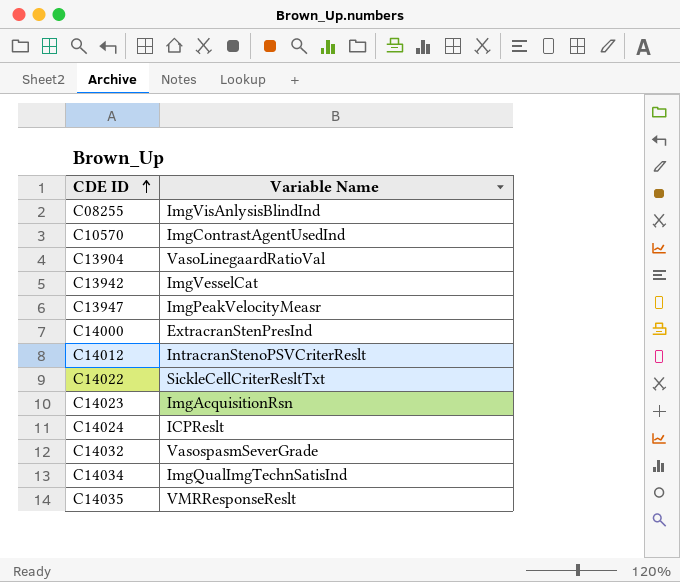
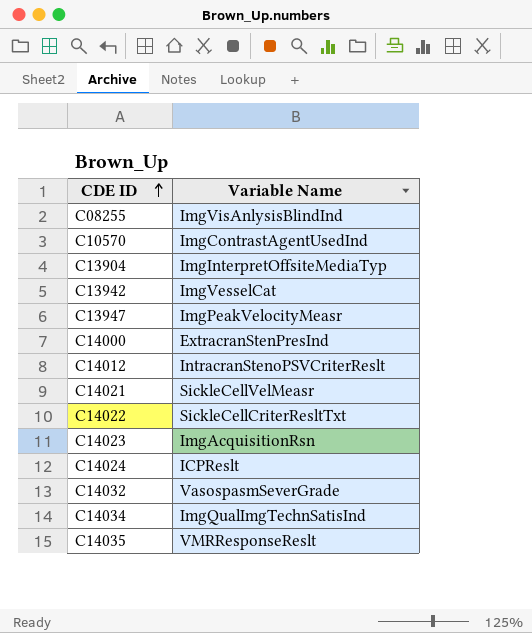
C13904 | Variable Name: VasoLinegaardRatioVal -> ImgInterpretOffsiteMediaTyp
row C14021: none -> SickleCellVelMeasr

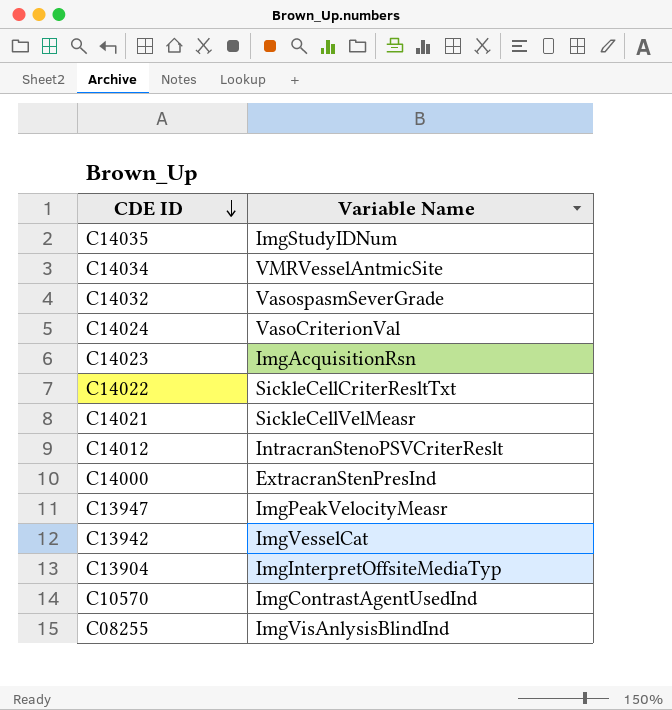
row order: CDE ID ascending -> CDE ID descending
C14035 | Variable Name: VMRResponseReslt -> ImgStudyIDNum
C14034 | Variable Name: ImgQualImgTechnSatisInd -> VMRVesselAntmicSite
C14024 | Variable Name: ICPReslt -> VasoCriterionVal

